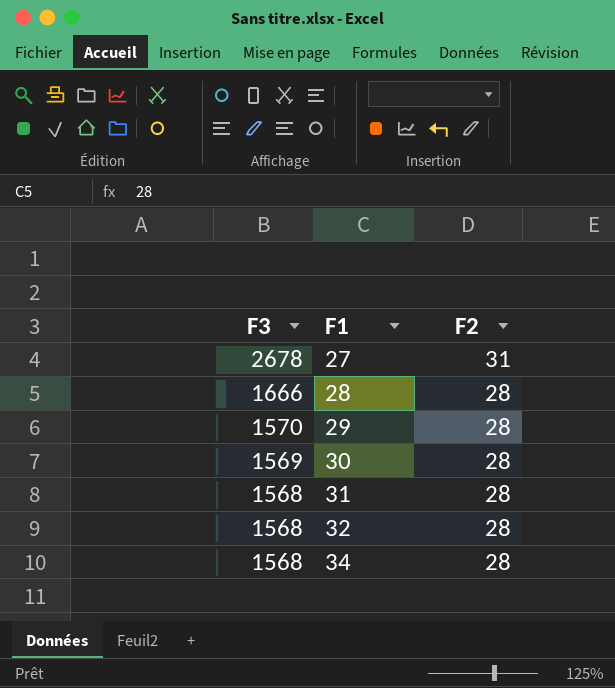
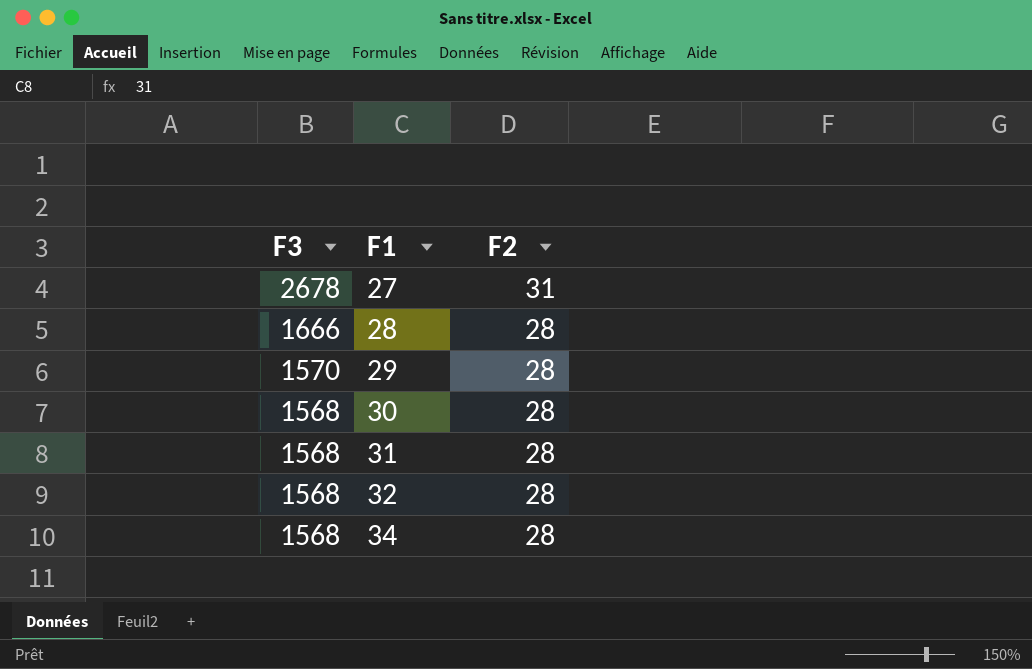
30 | F3: 1569 -> 1568

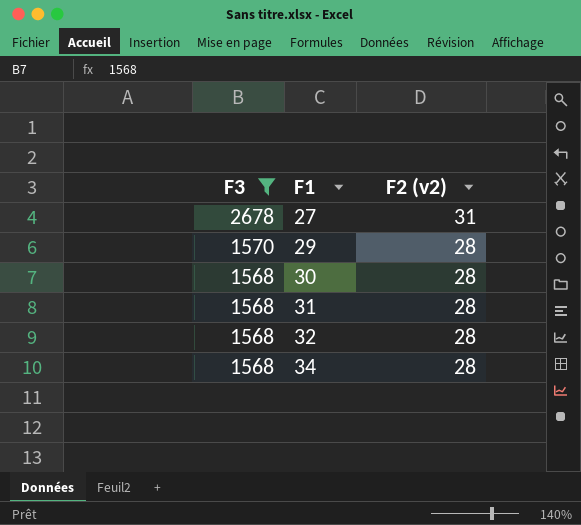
filter: none -> F3 != 1666
column name: F2 -> F2 (v2)

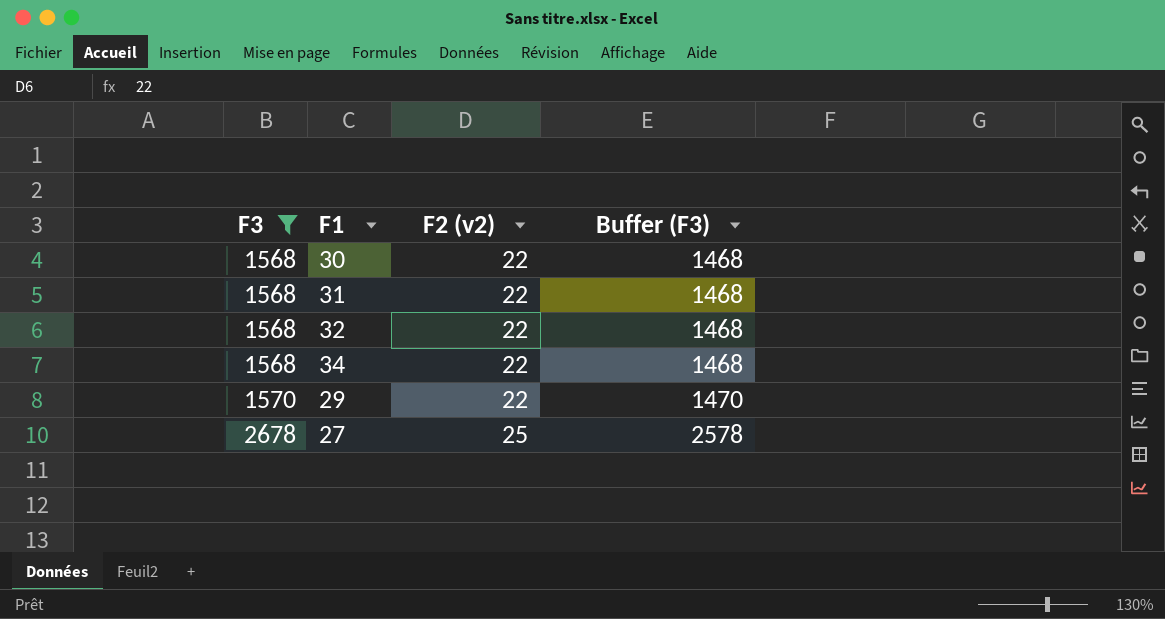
row order: F3 descending -> F3 ascending
column Buffer (F3) | formula: none -> [F3] - 100
30 | F2 (v2): 28 -> 22
31 | F2 (v2): 28 -> 22
32 | F2 (v2): 28 -> 22
34 | F2 (v2): 28 -> 22
29 | F2 (v2): 28 -> 22
27 | F2 (v2): 31 -> 25

